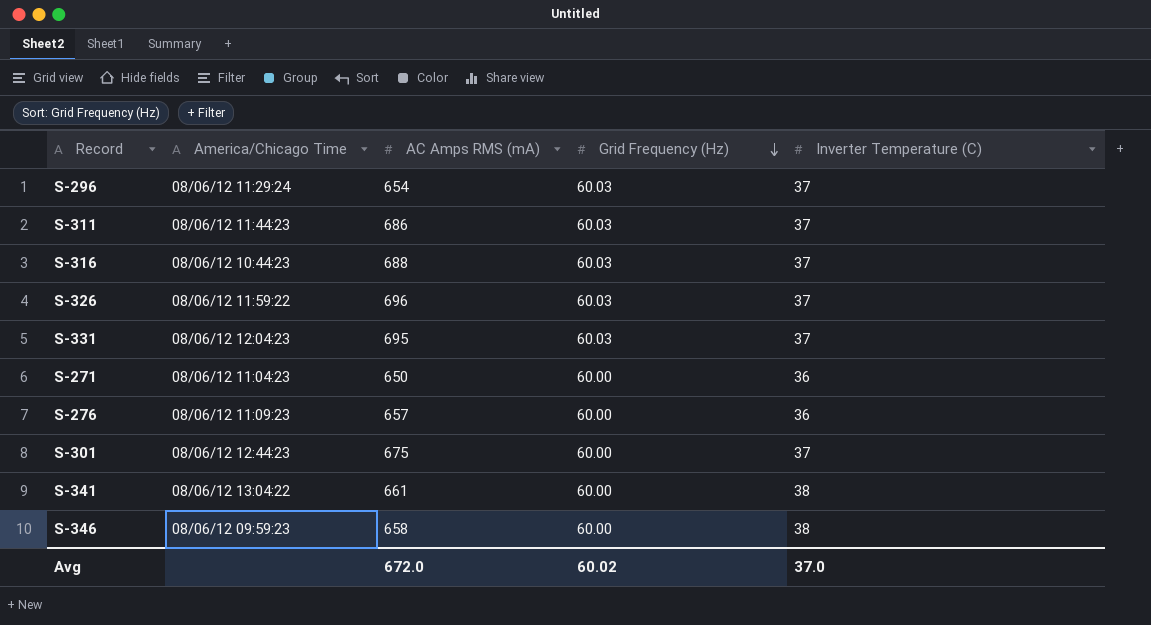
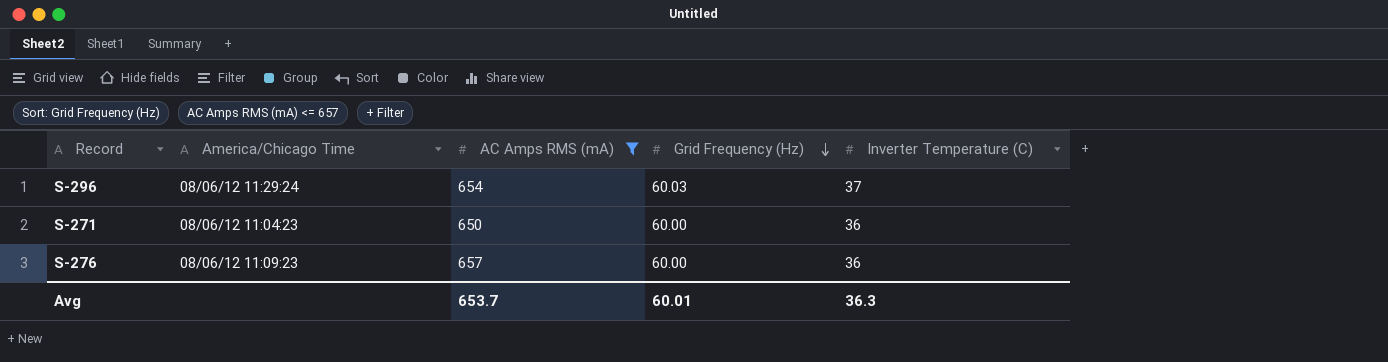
filter: none -> AC Amps RMS (mA) <= 657
Avg | AC Amps RMS (mA): 672.0 -> 653.7
Avg | Grid Frequency (Hz): 60.02 -> 60.01
Avg | Inverter Temperature (C): 37.0 -> 36.3

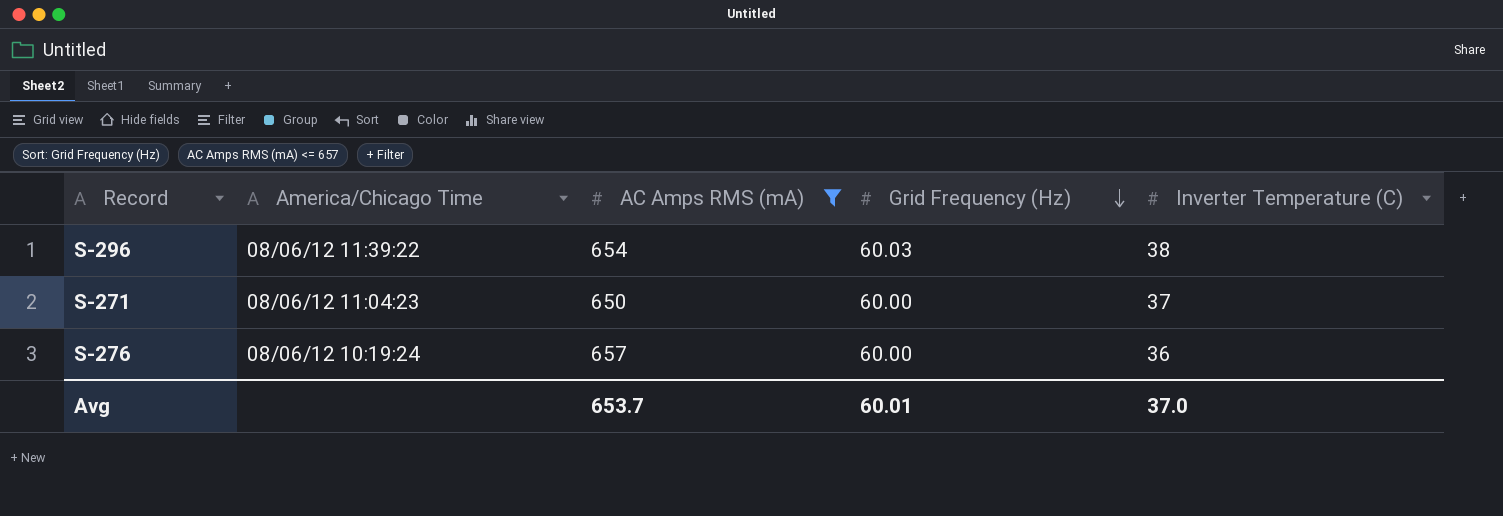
S-296 | America/Chicago Time: 08/06/12 11:29:24 -> 08/06/12 11:39:22
S-296 | Inverter Temperature (C): 37 -> 38
S-271 | Inverter Temperature (C): 36 -> 37
S-276 | America/Chicago Time: 08/06/12 11:09:23 -> 08/06/12 10:19:24
Avg | Inverter Temperature (C): 36.3 -> 37.0

